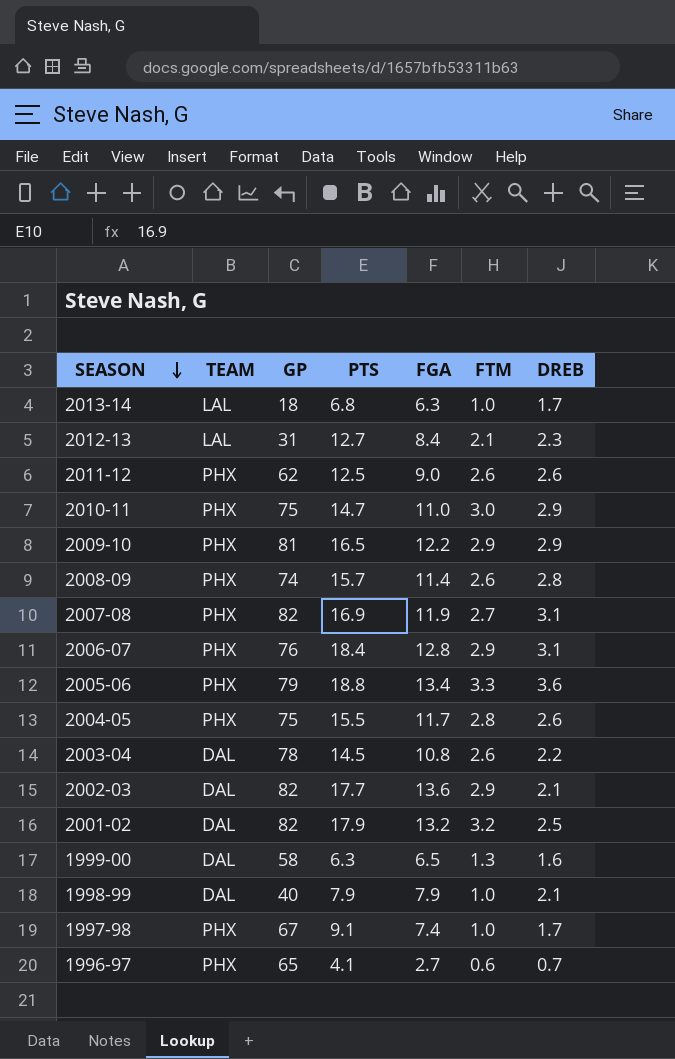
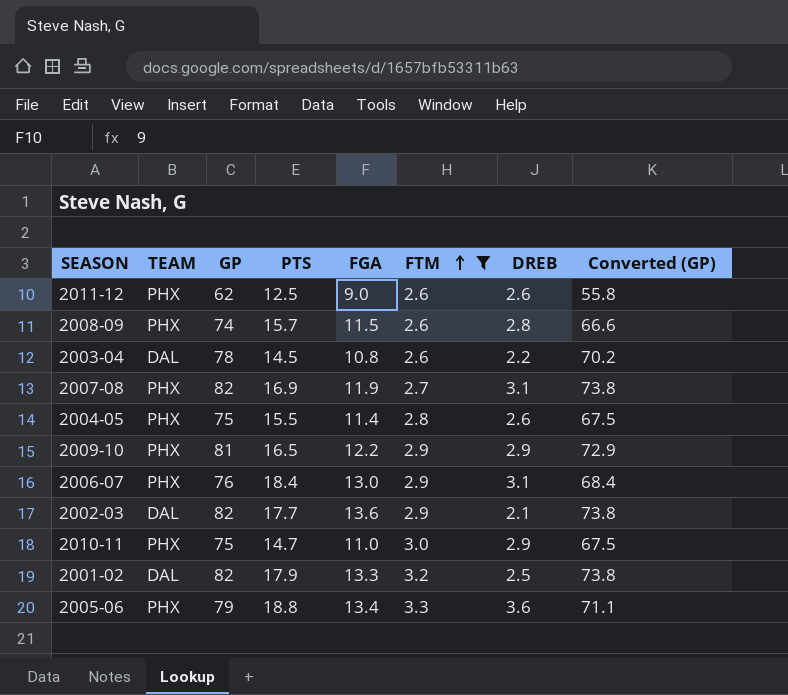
filter: none -> FTM >= 2.6
row order: SEASON descending -> FTM ascending
column Converted (GP) | formula: none -> [GP] * 0.9
2008-09 | FGA: 11.4 -> 11.5
2004-05 | FGA: 11.7 -> 11.4
2006-07 | FGA: 12.8 -> 13.0
2001-02 | FGA: 13.2 -> 13.3

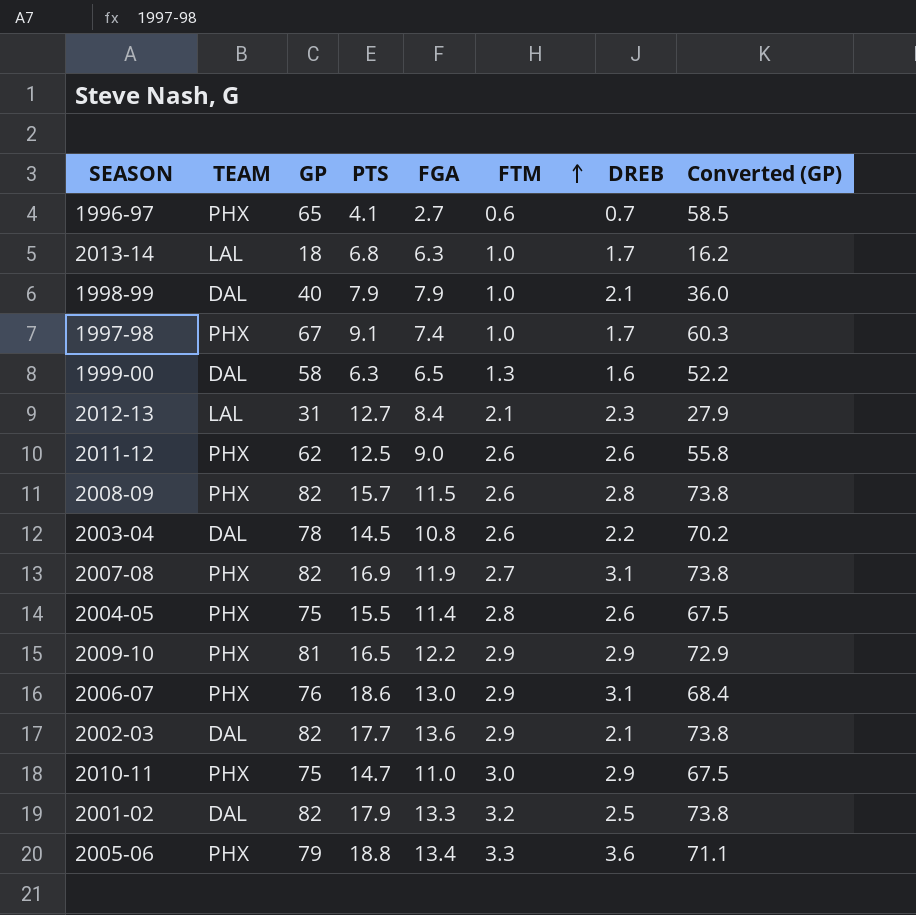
filter: FTM >= 2.6 -> none
2008-09 | GP: 74 -> 82
2008-09 | Converted (GP): 66.6 -> 73.8
2006-07 | PTS: 18.4 -> 18.6

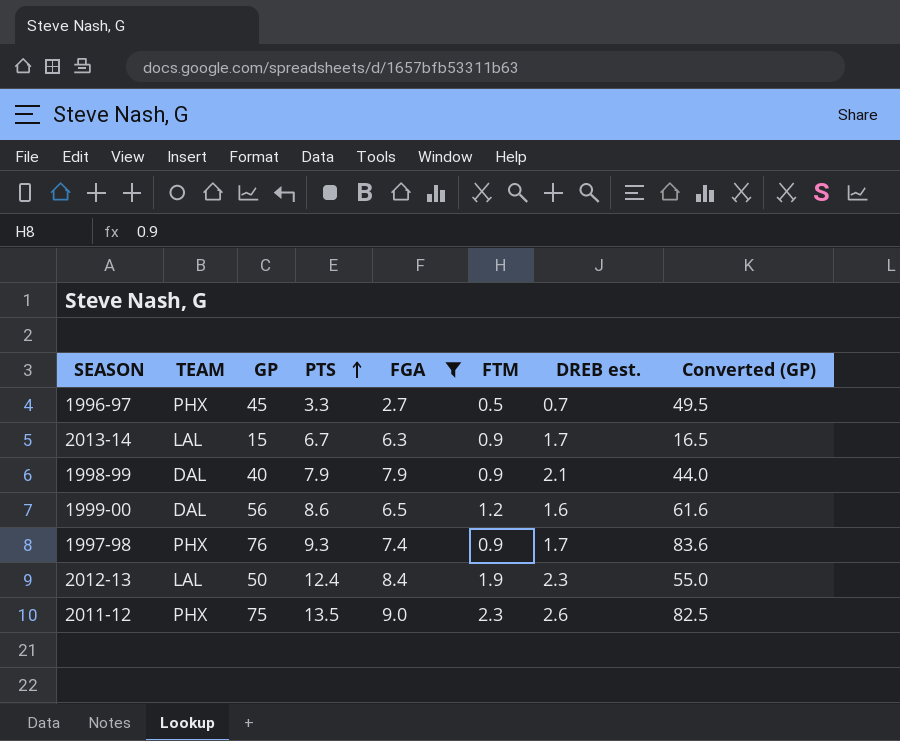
filter: none -> FGA <= 9.0
row order: FTM ascending -> PTS ascending
column name: DREB -> DREB est.
column Converted (GP) | formula: [GP] * 0.9 -> [GP] * 1.1
1996-97 | GP: 65 -> 45
1996-97 | PTS: 4.1 -> 3.3
1996-97 | FTM: 0.6 -> 0.5
2013-14 | GP: 18 -> 15
2013-14 | PTS: 6.8 -> 6.7
2013-14 | FTM: 1.0 -> 0.9
1998-99 | FTM: 1.0 -> 0.9
1999-00 | GP: 58 -> 56
1999-00 | PTS: 6.3 -> 8.6
1999-00 | FTM: 1.3 -> 1.2
1997-98 | GP: 67 -> 76
1997-98 | PTS: 9.1 -> 9.3
1997-98 | FTM: 1.0 -> 0.9
2012-13 | GP: 31 -> 50
2012-13 | PTS: 12.7 -> 12.4
2012-13 | FTM: 2.1 -> 1.9
2011-12 | GP: 62 -> 75
2011-12 | PTS: 12.5 -> 13.5
2011-12 | FTM: 2.6 -> 2.3

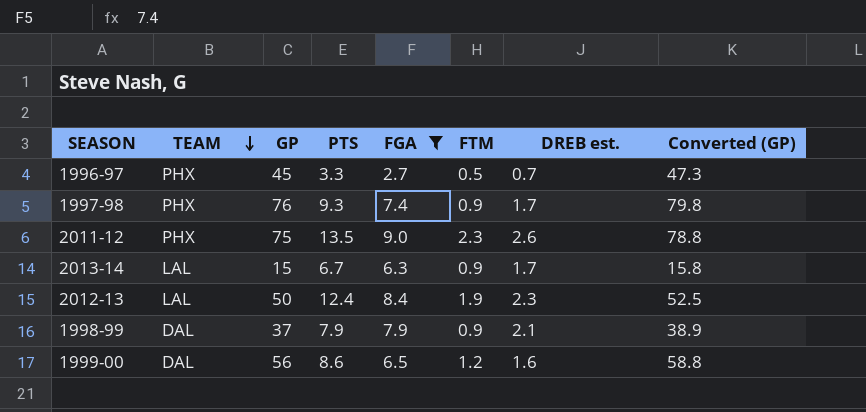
row order: PTS ascending -> TEAM descending
column Converted (GP) | formula: [GP] * 1.1 -> [GP] * 1.05
1998-99 | GP: 40 -> 37

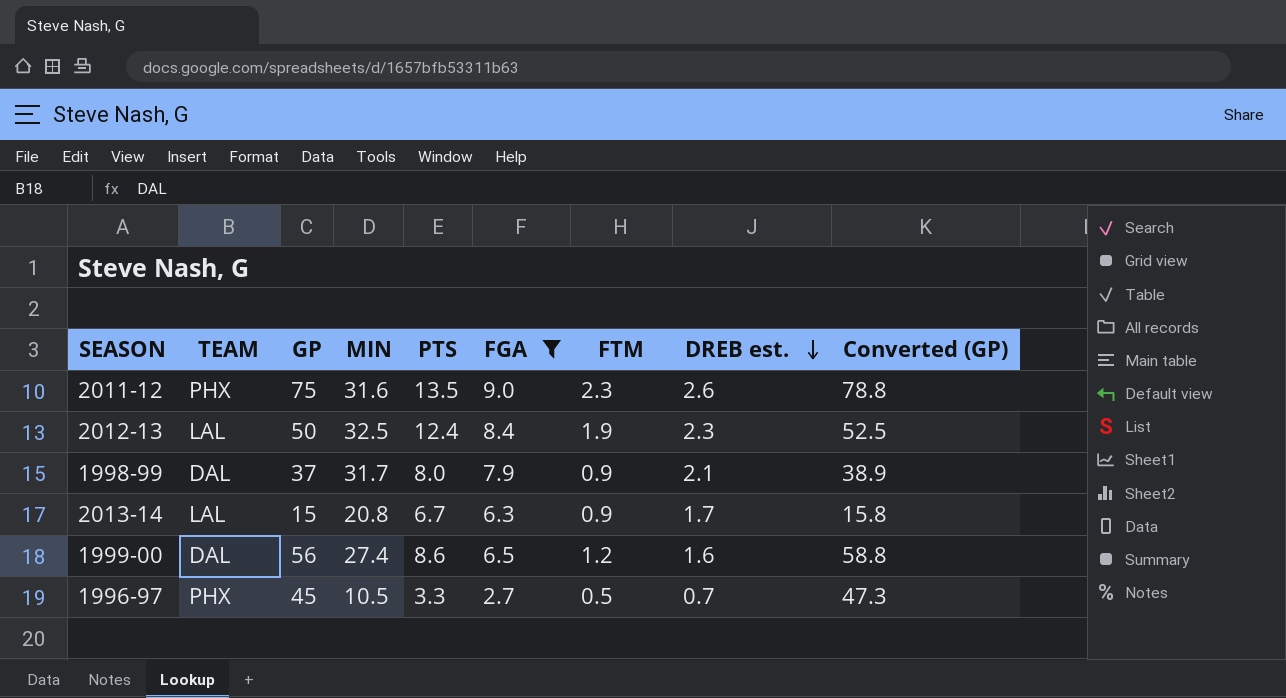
row order: TEAM descending -> DREB est. descending
column MIN | position: none -> 4
row 1997-98: PHX | 76 | 9.3 | 7.4 | 0.9 | 1.7 | 79.8 -> none
1998-99 | PTS: 7.9 -> 8.0

